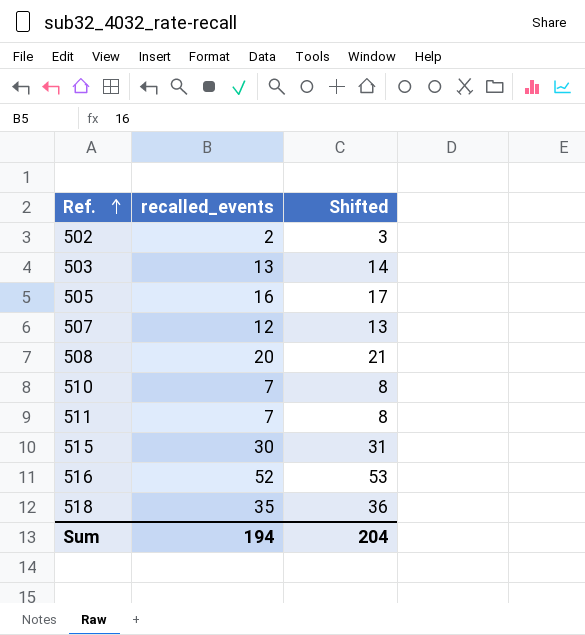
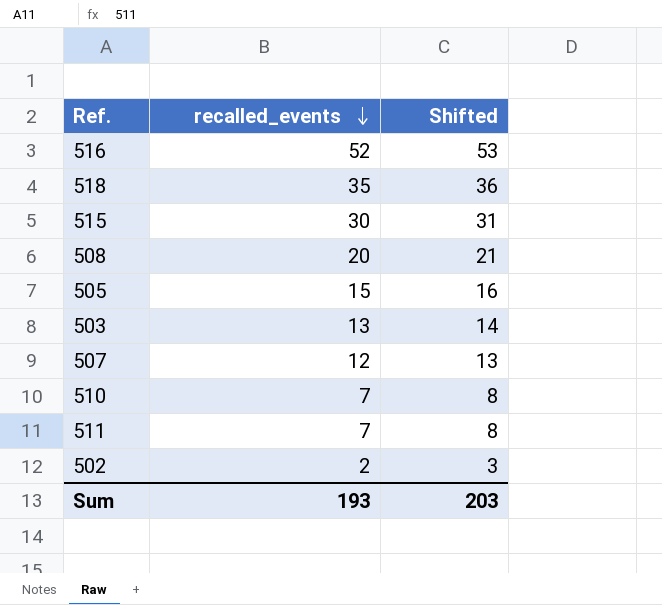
row order: Ref. ascending -> recalled_events descending
505 | recalled_events: 16 -> 15
505 | Shifted: 17 -> 16
Sum | recalled_events: 194 -> 193
Sum | Shifted: 204 -> 203

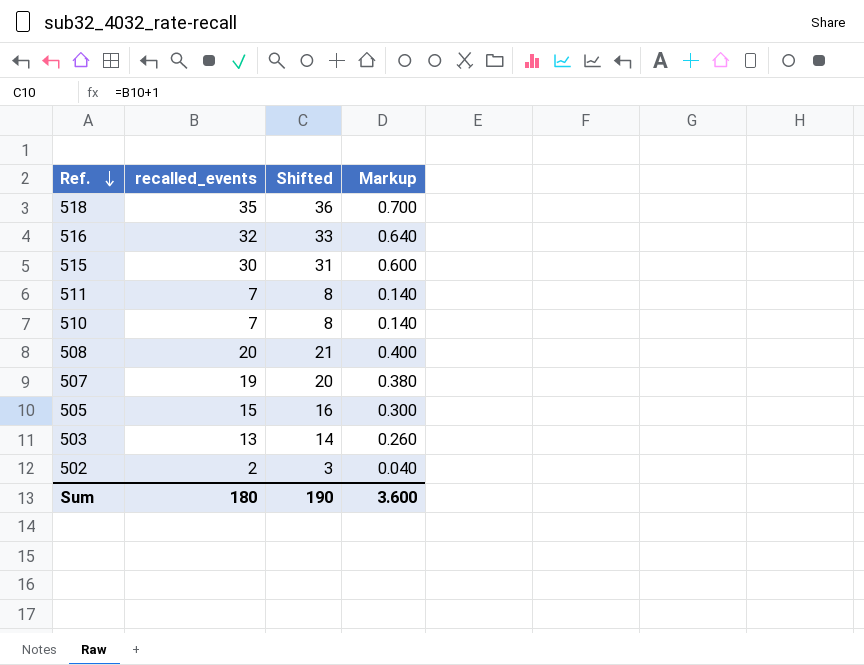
row order: recalled_events descending -> Ref. descending
column Markup | formula: none -> [recalled_events] * 0.02
516 | recalled_events: 52 -> 32
516 | Shifted: 53 -> 33
507 | recalled_events: 12 -> 19
507 | Shifted: 13 -> 20
Sum | recalled_events: 193 -> 180
Sum | Shifted: 203 -> 190

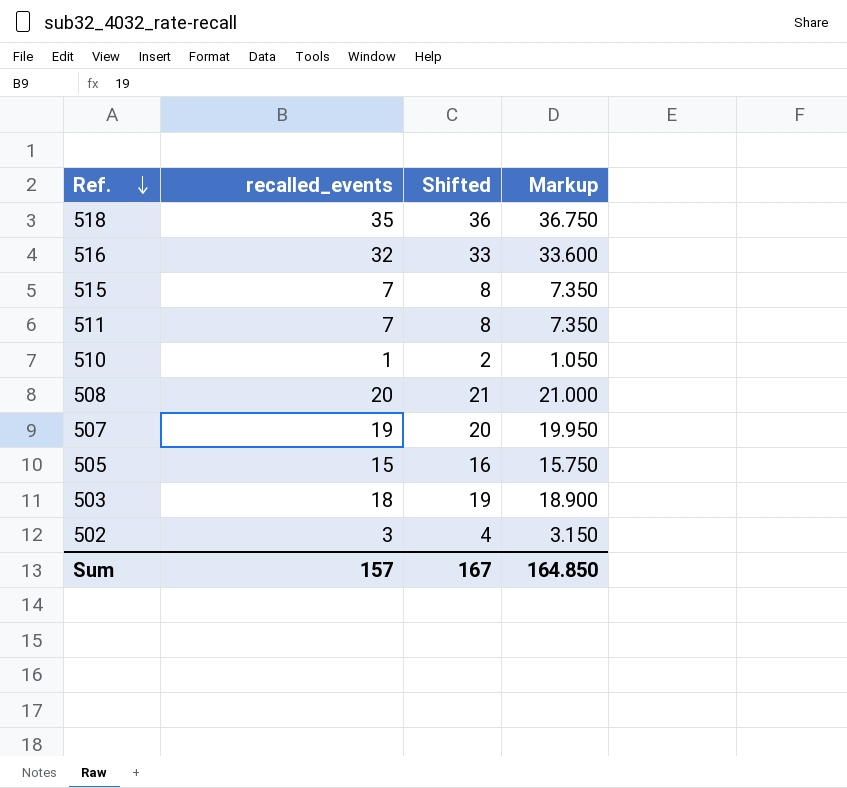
column Markup | formula: [recalled_events] * 0.02 -> [recalled_events] * 1.05
515 | recalled_events: 30 -> 7
515 | Shifted: 31 -> 8
510 | recalled_events: 7 -> 1
510 | Shifted: 8 -> 2
503 | recalled_events: 13 -> 18
503 | Shifted: 14 -> 19
502 | recalled_events: 2 -> 3
502 | Shifted: 3 -> 4
Sum | recalled_events: 180 -> 157
Sum | Shifted: 190 -> 167
Sum | Markup: 3.600 -> 164.850

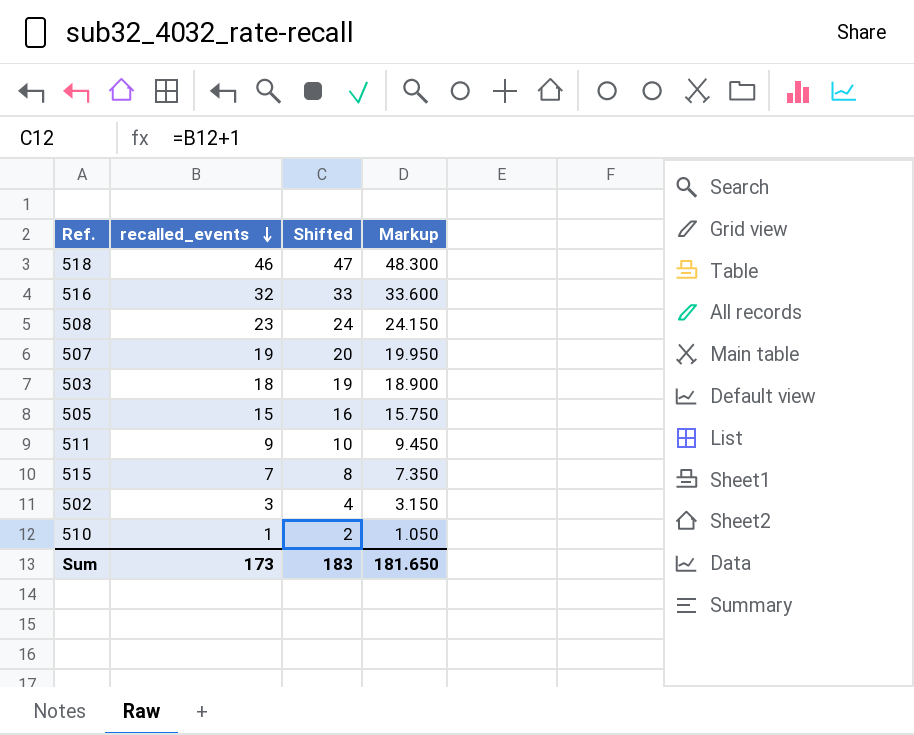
row order: Ref. descending -> recalled_events descending
518 | recalled_events: 35 -> 46
518 | Shifted: 36 -> 47
518 | Markup: 36.750 -> 48.300
508 | recalled_events: 20 -> 23
508 | Shifted: 21 -> 24
508 | Markup: 21.000 -> 24.150
511 | recalled_events: 7 -> 9
511 | Shifted: 8 -> 10
511 | Markup: 7.350 -> 9.450
Sum | recalled_events: 157 -> 173
Sum | Shifted: 167 -> 183
Sum | Markup: 164.850 -> 181.650

